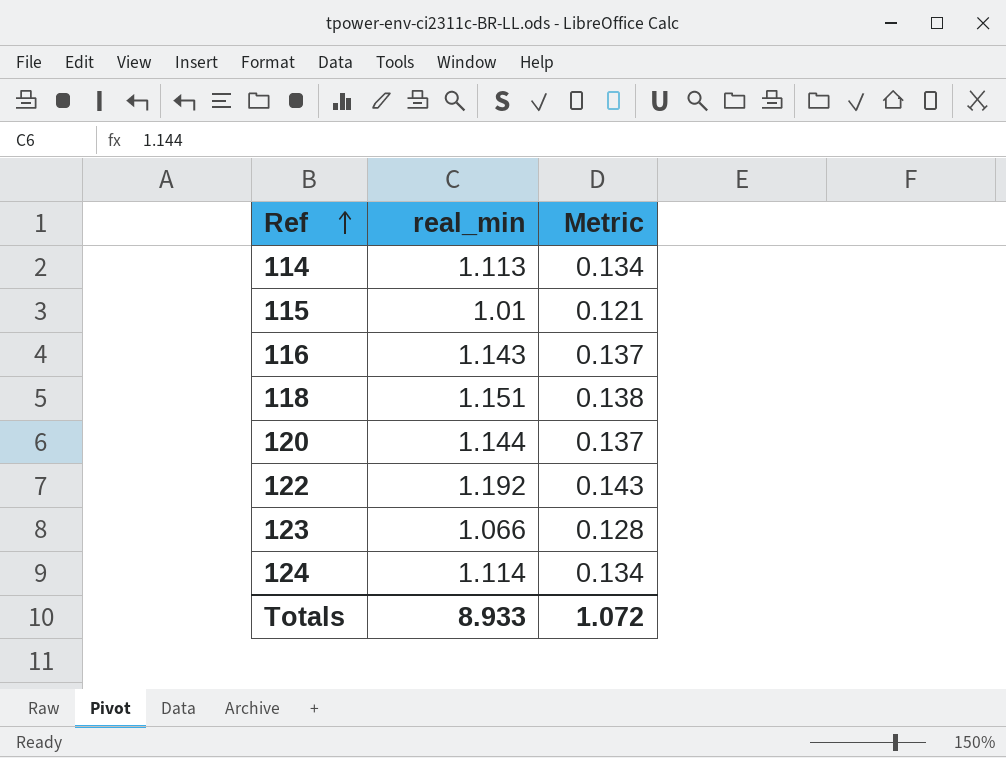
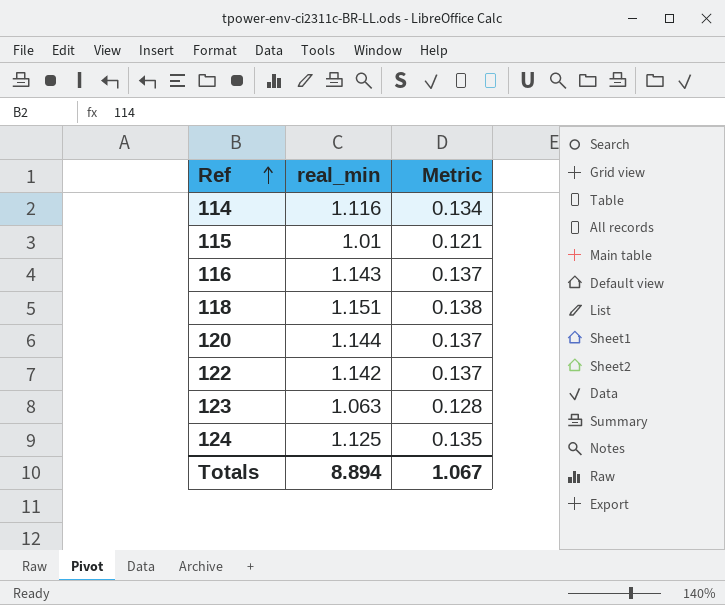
114 | real_min: 1.113 -> 1.116
122 | real_min: 1.192 -> 1.142
122 | Metric: 0.143 -> 0.137
123 | real_min: 1.066 -> 1.063
124 | real_min: 1.114 -> 1.125
124 | Metric: 0.134 -> 0.135
Totals | real_min: 8.933 -> 8.894
Totals | Metric: 1.072 -> 1.067

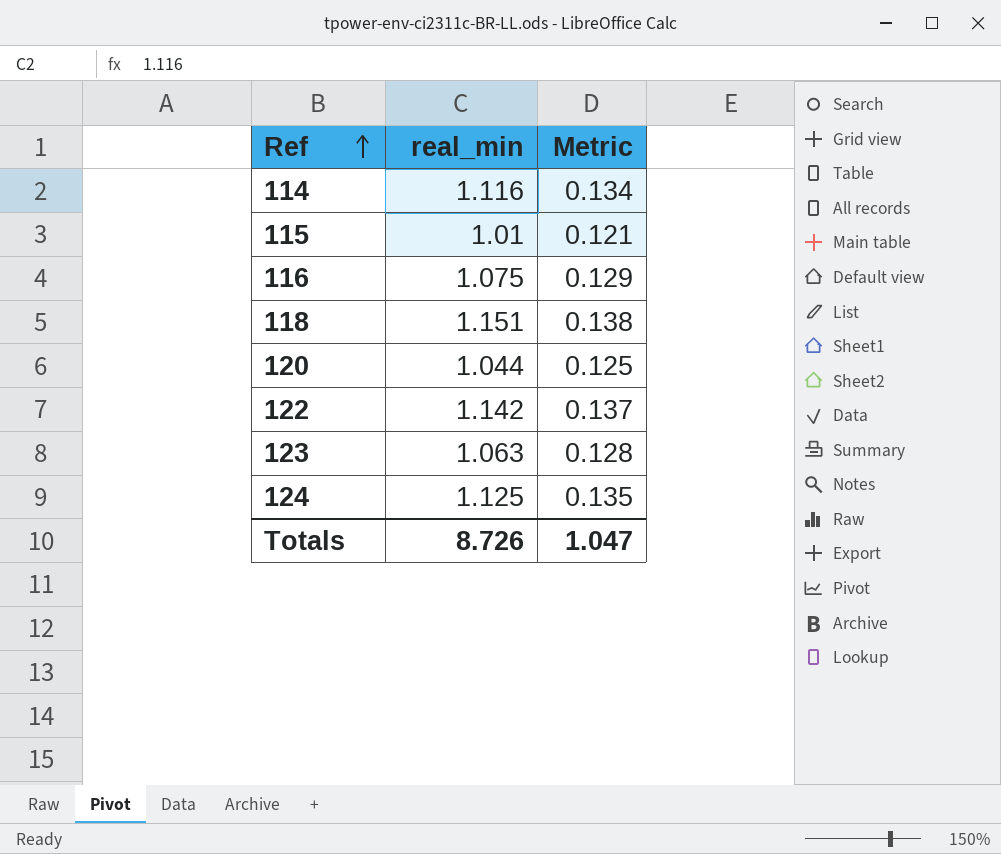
116 | real_min: 1.143 -> 1.075
116 | Metric: 0.137 -> 0.129
120 | real_min: 1.144 -> 1.044
120 | Metric: 0.137 -> 0.125
Totals | real_min: 8.894 -> 8.726
Totals | Metric: 1.067 -> 1.047

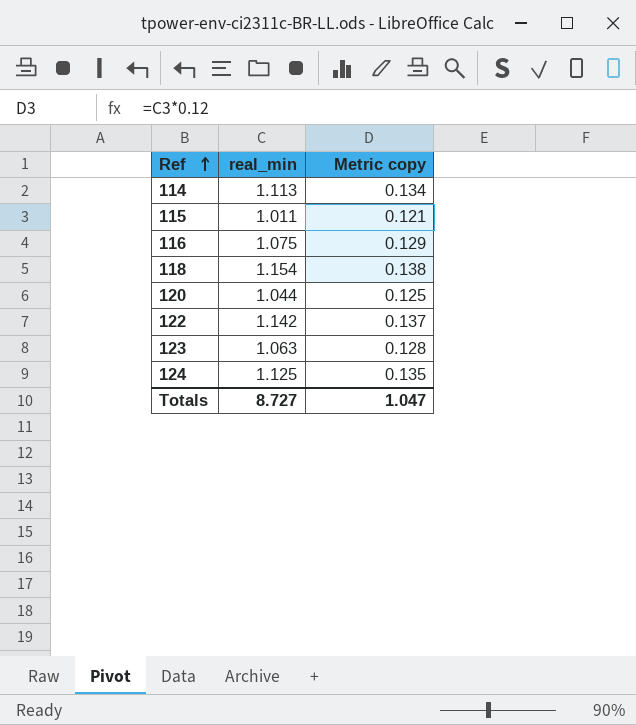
column name: Metric -> Metric copy
114 | real_min: 1.116 -> 1.113
115 | real_min: 1.01 -> 1.011
118 | real_min: 1.151 -> 1.154
Totals | real_min: 8.726 -> 8.727

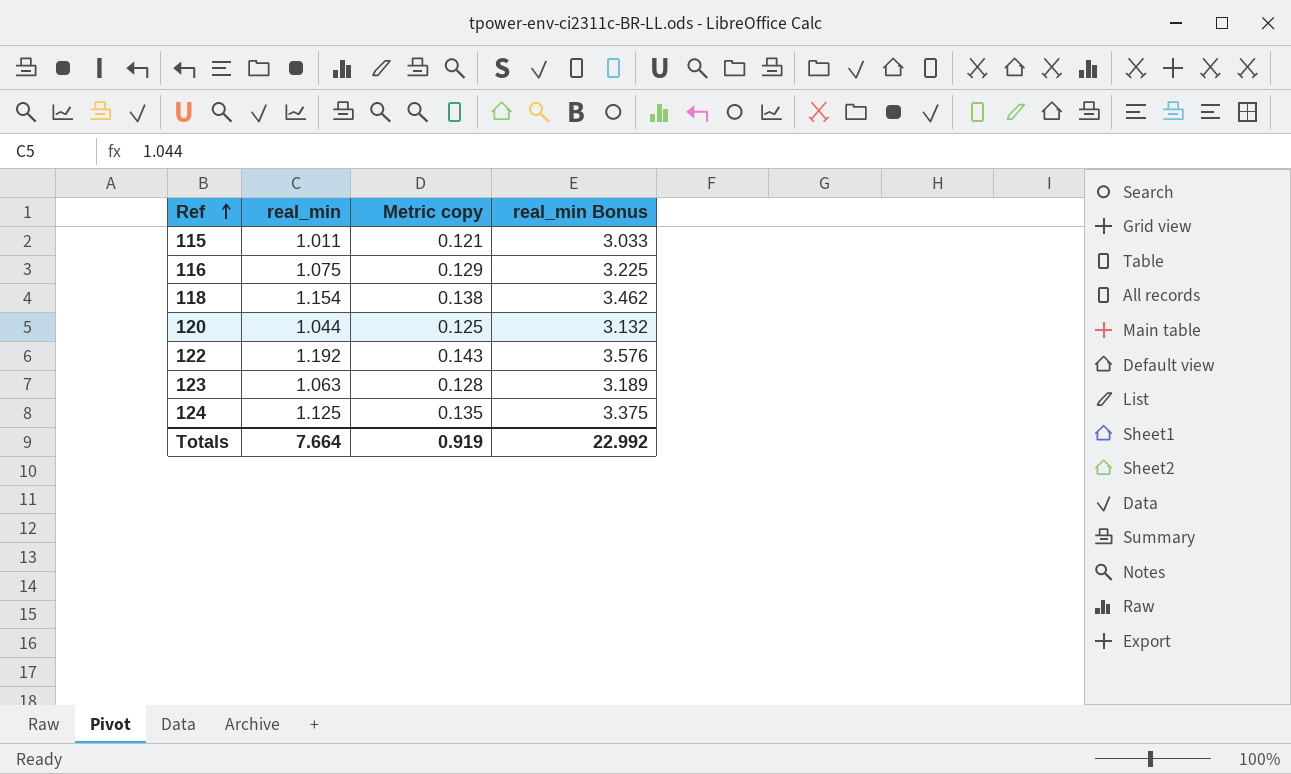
column real_min Bonus | formula: none -> [real_min] * 3
row 114: 1.113 | 0.134 -> none
122 | real_min: 1.142 -> 1.192
122 | Metric copy: 0.137 -> 0.143
Totals | real_min: 8.727 -> 7.664
Totals | Metric copy: 1.047 -> 0.919

